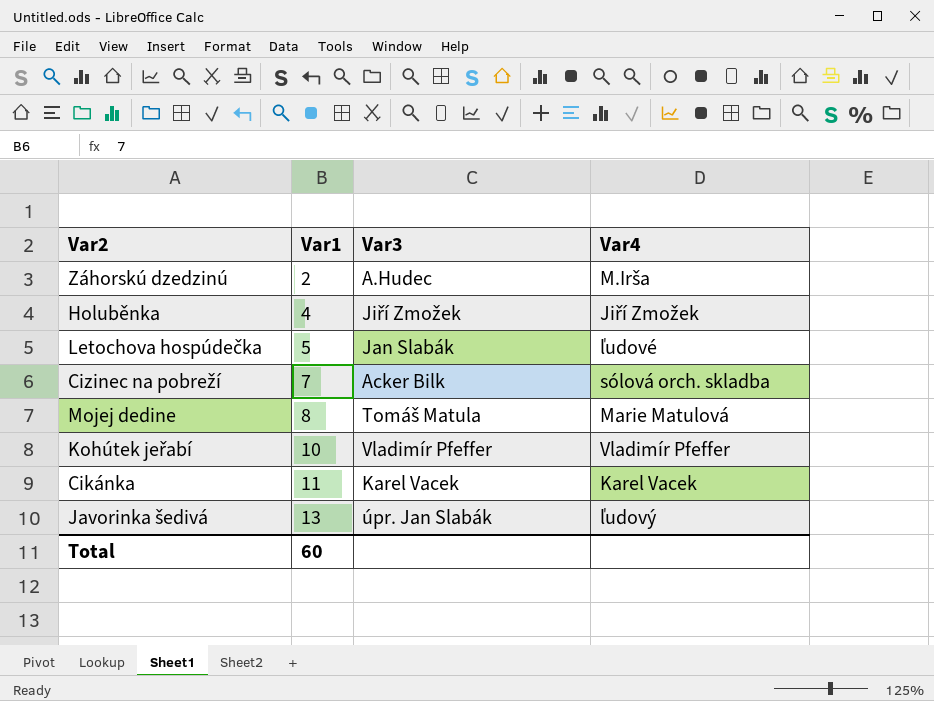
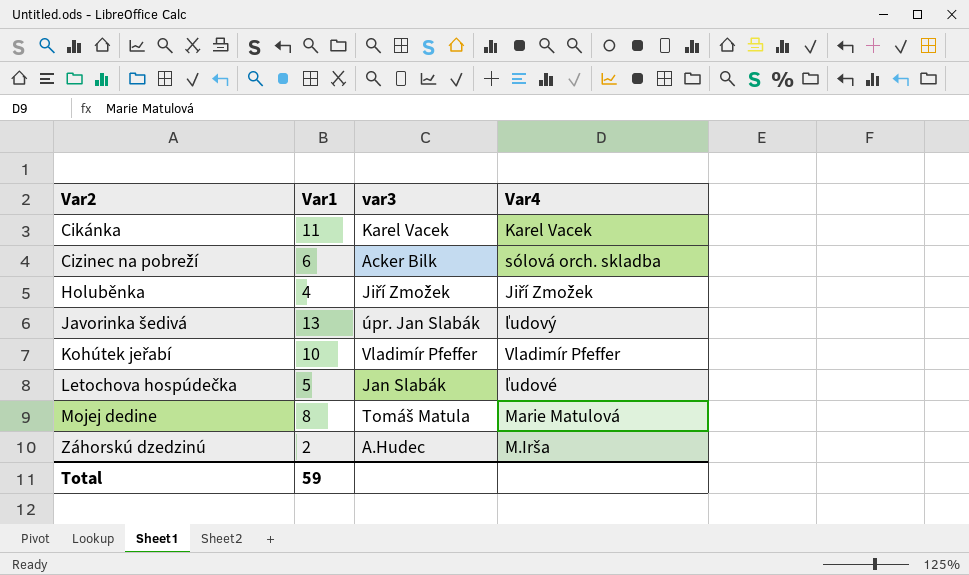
row order: Var1 ascending -> Var2 ascending
column name: Var3 -> var3
Cizinec na pobreží | Var1: 7 -> 6
Total | Var1: 60 -> 59

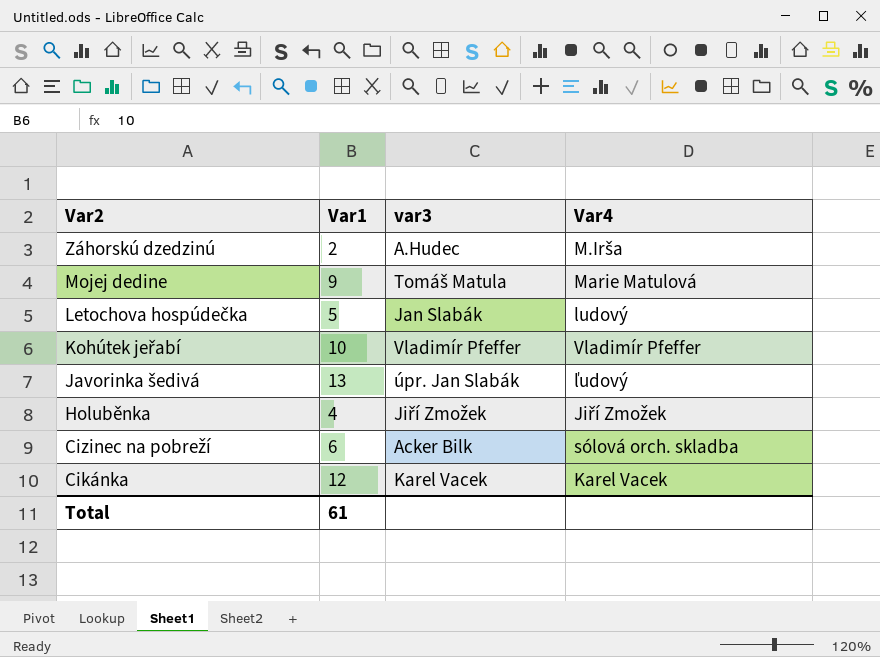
row order: Var2 ascending -> Var2 descending
Mojej dedine | Var1: 8 -> 9
Letochova hospúdečka | Var4: ľudové -> ludový
Cikánka | Var1: 11 -> 12
Total | Var1: 59 -> 61

